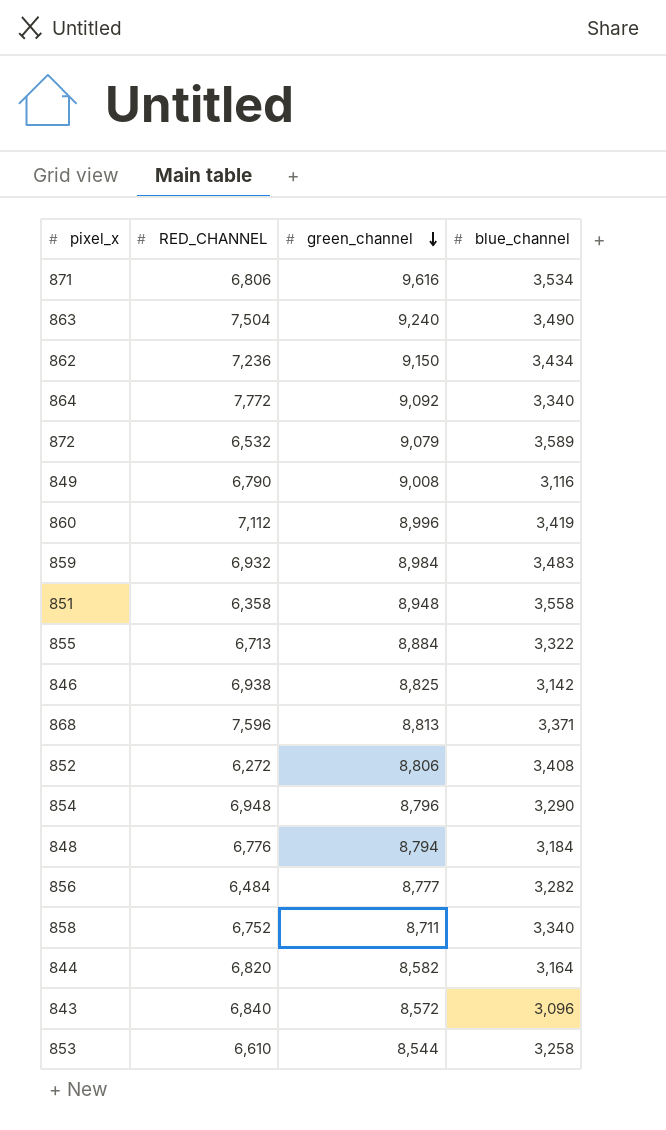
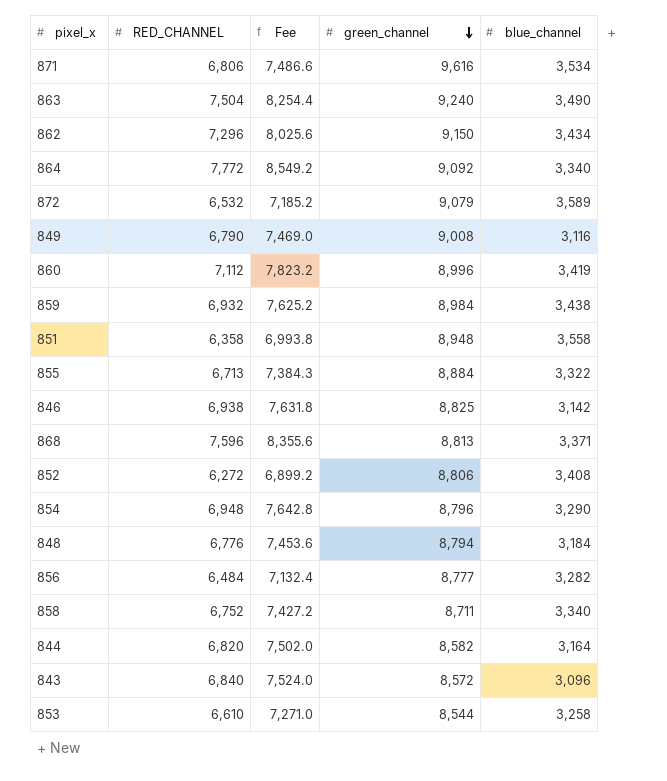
column Fee | formula: none -> [RED_CHANNEL] * 1.1
862 | RED_CHANNEL: 7,236 -> 7,296
859 | blue_channel: 3,483 -> 3,438

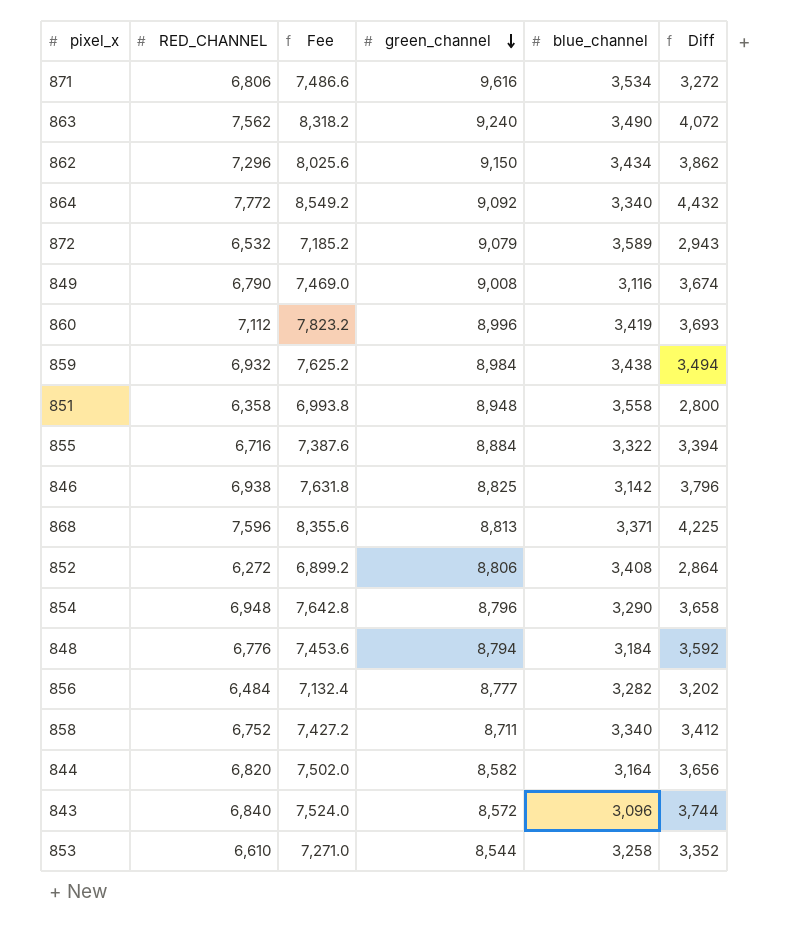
column Diff | formula: none -> [RED_CHANNEL] - [blue_channel]
863 | RED_CHANNEL: 7,504 -> 7,562
863 | Fee: 8,254.4 -> 8,318.2
855 | RED_CHANNEL: 6,713 -> 6,716
855 | Fee: 7,384.3 -> 7,387.6

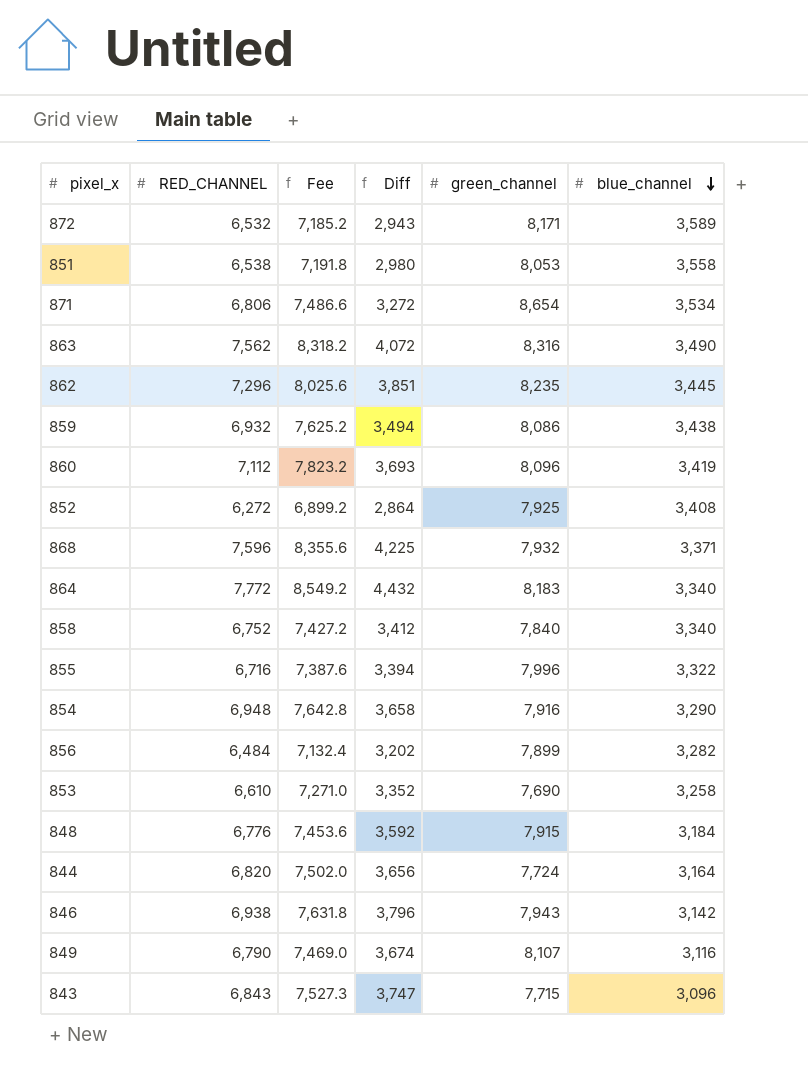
row order: green_channel descending -> blue_channel descending
column Diff | position: 6 -> 4
872 | green_channel: 9,079 -> 8,171
851 | RED_CHANNEL: 6,358 -> 6,538
851 | Fee: 6,993.8 -> 7,191.8
851 | Diff: 2,800 -> 2,980
851 | green_channel: 8,948 -> 8,053
871 | green_channel: 9,616 -> 8,654
863 | green_channel: 9,240 -> 8,316
862 | Diff: 3,862 -> 3,851
862 | green_channel: 9,150 -> 8,235
862 | blue_channel: 3,434 -> 3,445
859 | green_channel: 8,984 -> 8,086
860 | green_channel: 8,996 -> 8,096
852 | green_channel: 8,806 -> 7,925
868 | green_channel: 8,813 -> 7,932
864 | green_channel: 9,092 -> 8,183
858 | green_channel: 8,711 -> 7,840
855 | green_channel: 8,884 -> 7,996
854 | green_channel: 8,796 -> 7,916
856 | green_channel: 8,777 -> 7,899
853 | green_channel: 8,544 -> 7,690
848 | green_channel: 8,794 -> 7,915
844 | green_channel: 8,582 -> 7,724
846 | green_channel: 8,825 -> 7,943
849 | green_channel: 9,008 -> 8,107
843 | RED_CHANNEL: 6,840 -> 6,843
843 | Fee: 7,524.0 -> 7,527.3
843 | Diff: 3,744 -> 3,747
843 | green_channel: 8,572 -> 7,715

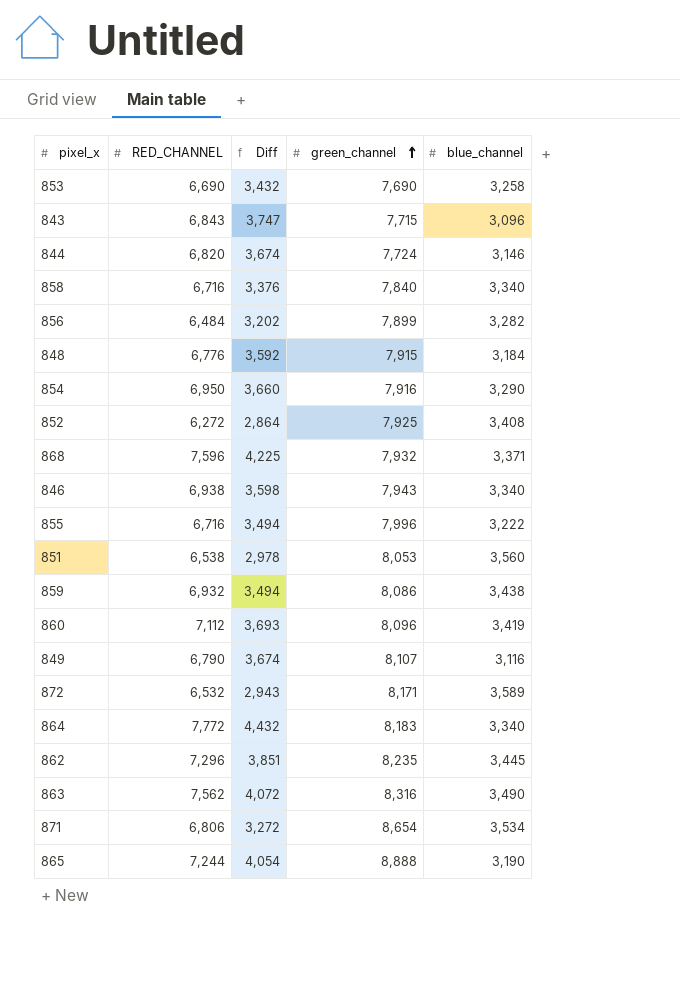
row order: blue_channel descending -> green_channel ascending
column Fee | formula: [RED_CHANNEL] * 1.1 -> none
853 | RED_CHANNEL: 6,610 -> 6,690
853 | Diff: 3,352 -> 3,432
844 | Diff: 3,656 -> 3,674
844 | blue_channel: 3,164 -> 3,146
858 | RED_CHANNEL: 6,752 -> 6,716
858 | Diff: 3,412 -> 3,376
854 | RED_CHANNEL: 6,948 -> 6,950
854 | Diff: 3,658 -> 3,660
846 | Diff: 3,796 -> 3,598
846 | blue_channel: 3,142 -> 3,340
855 | Diff: 3,394 -> 3,494
855 | blue_channel: 3,322 -> 3,222
851 | Diff: 2,980 -> 2,978
851 | blue_channel: 3,558 -> 3,560
row 865: none -> 7,244 | 4,054 | 8,888 | 3,190

